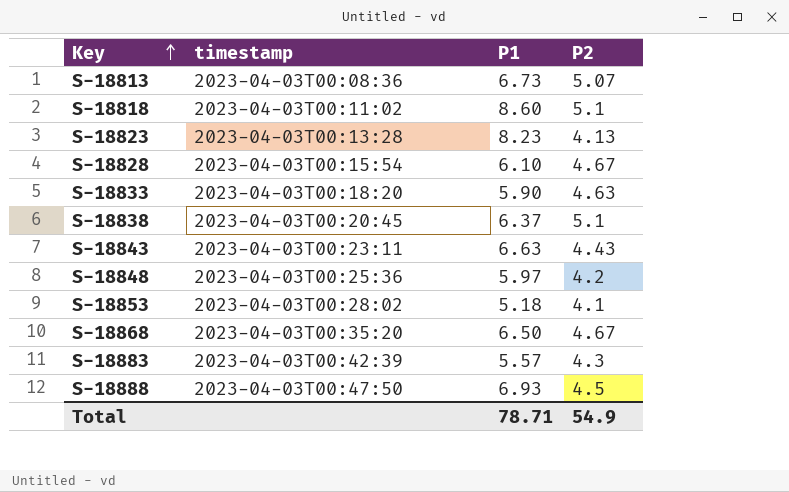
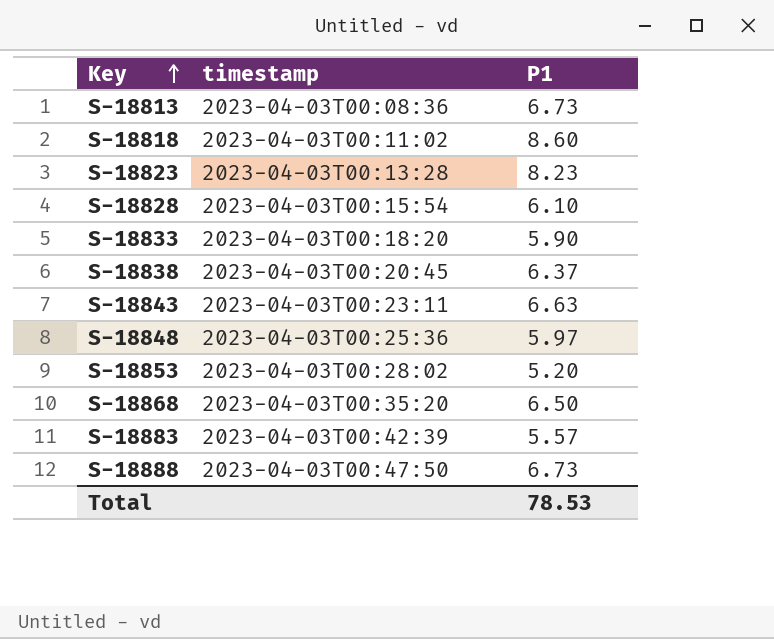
column P2 | position: 4 -> none
S-18853 | P1: 5.18 -> 5.20
S-18888 | P1: 6.93 -> 6.73
Total | P1: 78.71 -> 78.53

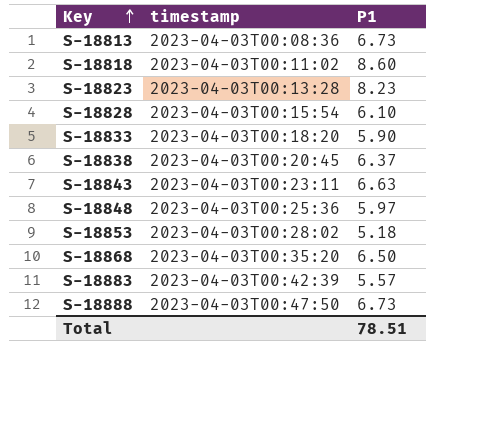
S-18853 | P1: 5.20 -> 5.18
Total | P1: 78.53 -> 78.51

